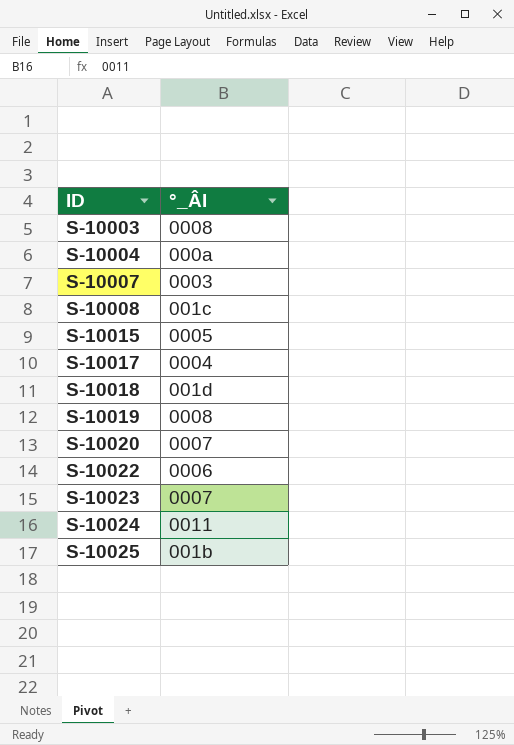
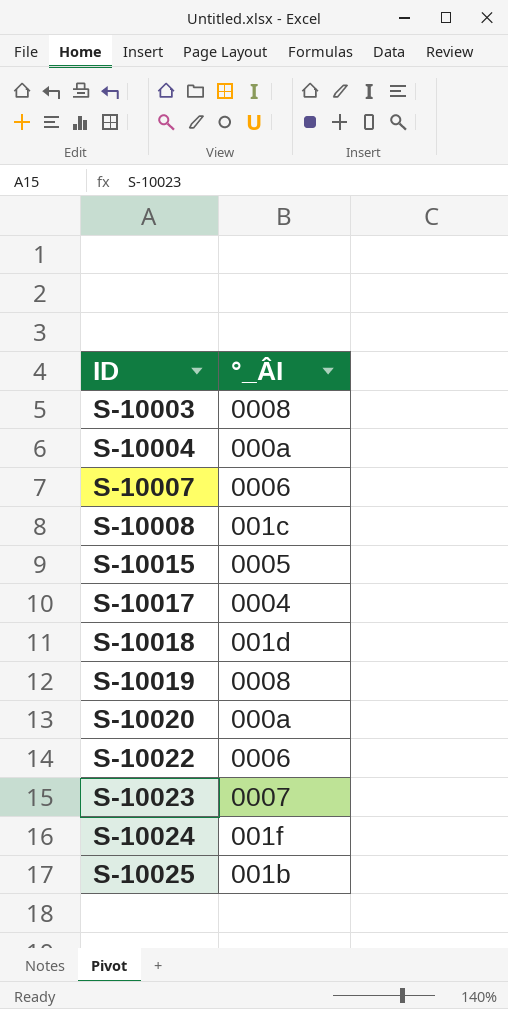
S-10007 | °_ÂI: 0003 -> 0006
S-10020 | °_ÂI: 0007 -> 000a
S-10024 | °_ÂI: 0011 -> 001f

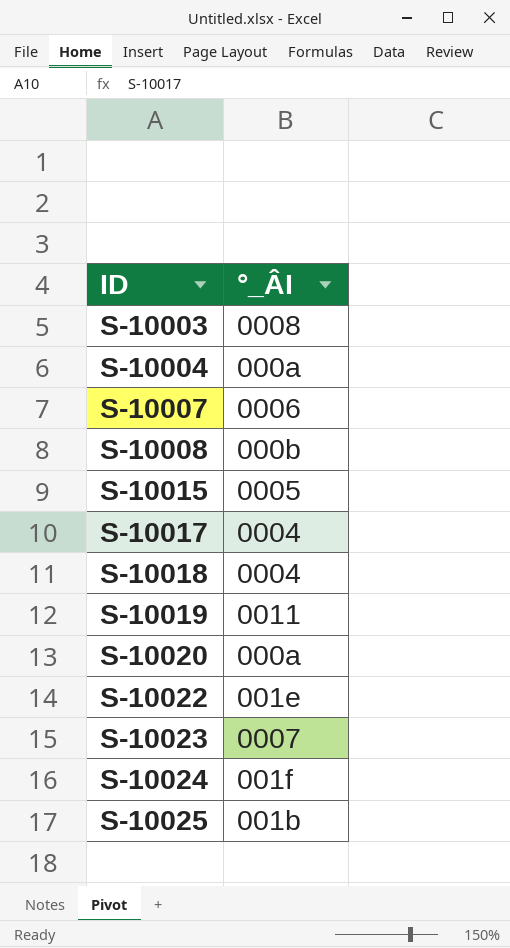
S-10008 | °_ÂI: 001c -> 000b
S-10018 | °_ÂI: 001d -> 0004
S-10019 | °_ÂI: 0008 -> 0011
S-10022 | °_ÂI: 0006 -> 001e

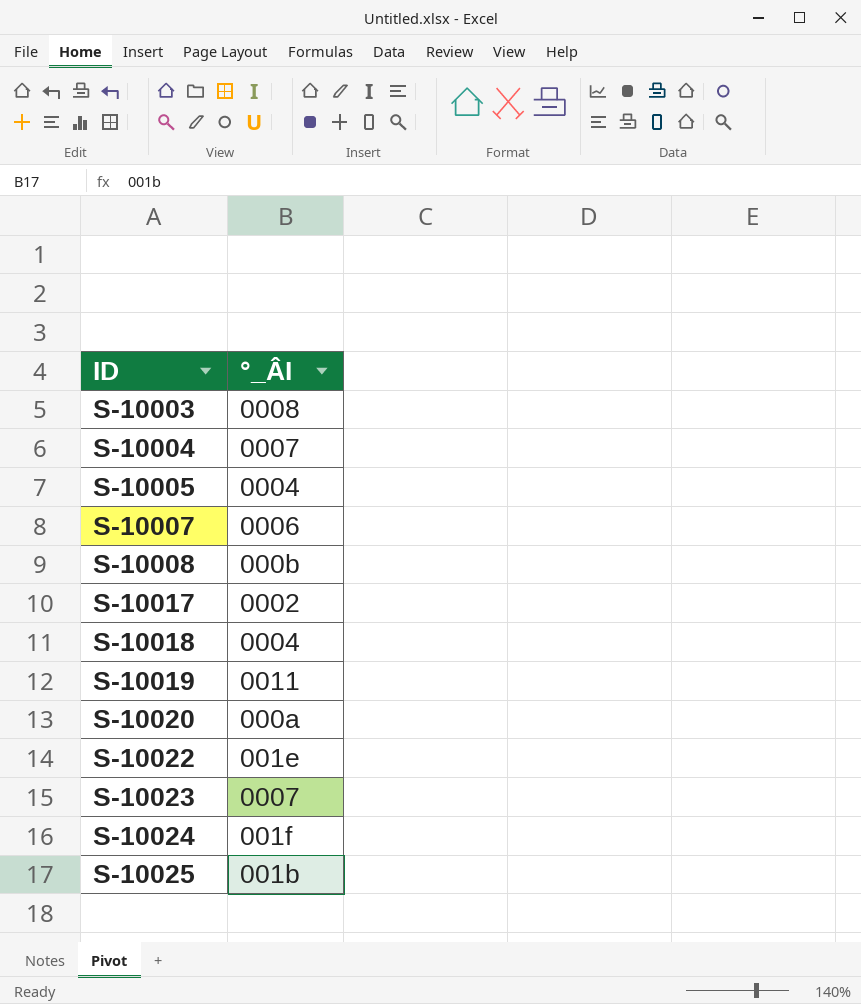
row S-10015: 0005 -> none
S-10004 | °_ÂI: 000a -> 0007
row S-10005: none -> 0004
S-10017 | °_ÂI: 0004 -> 0002

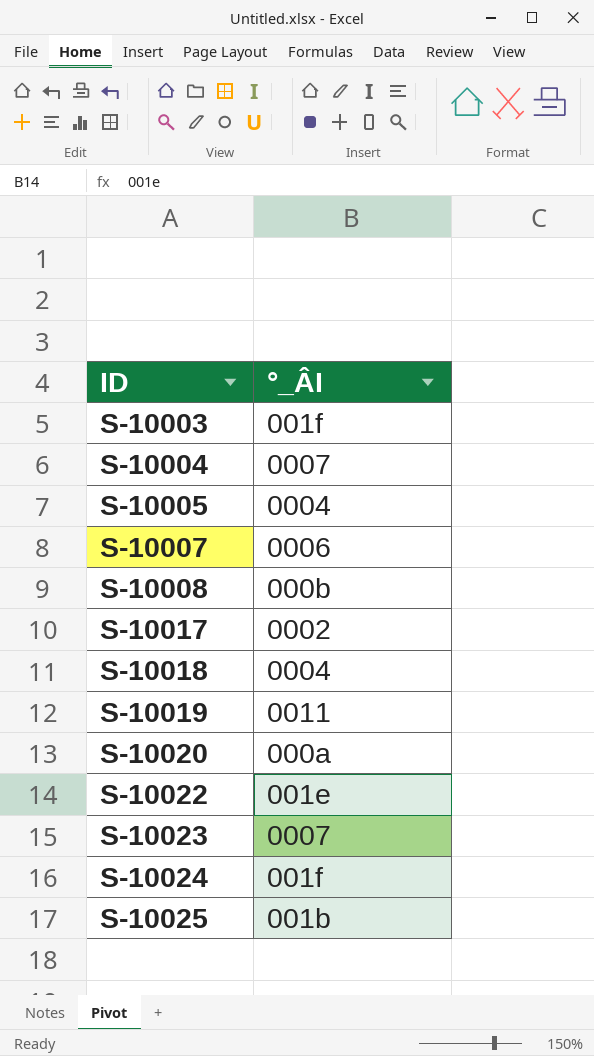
S-10003 | °_ÂI: 0008 -> 001f

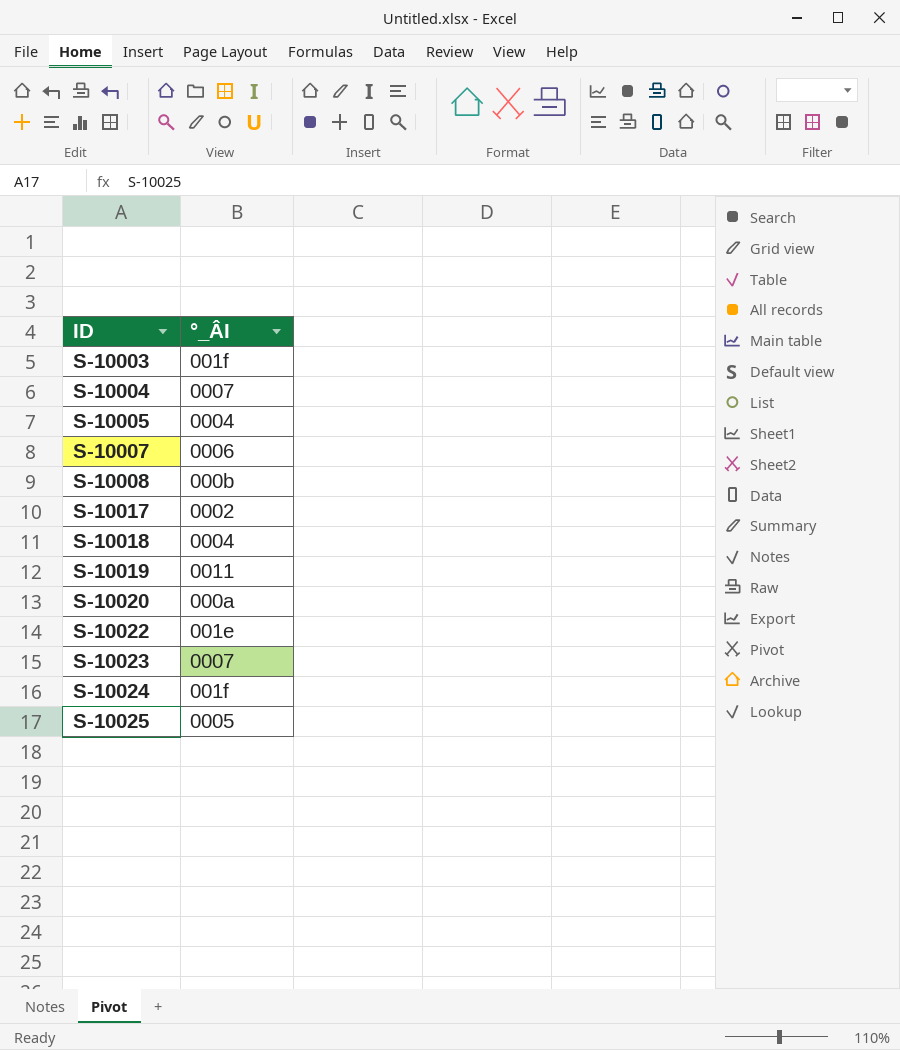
S-10025 | °_ÂI: 001b -> 0005

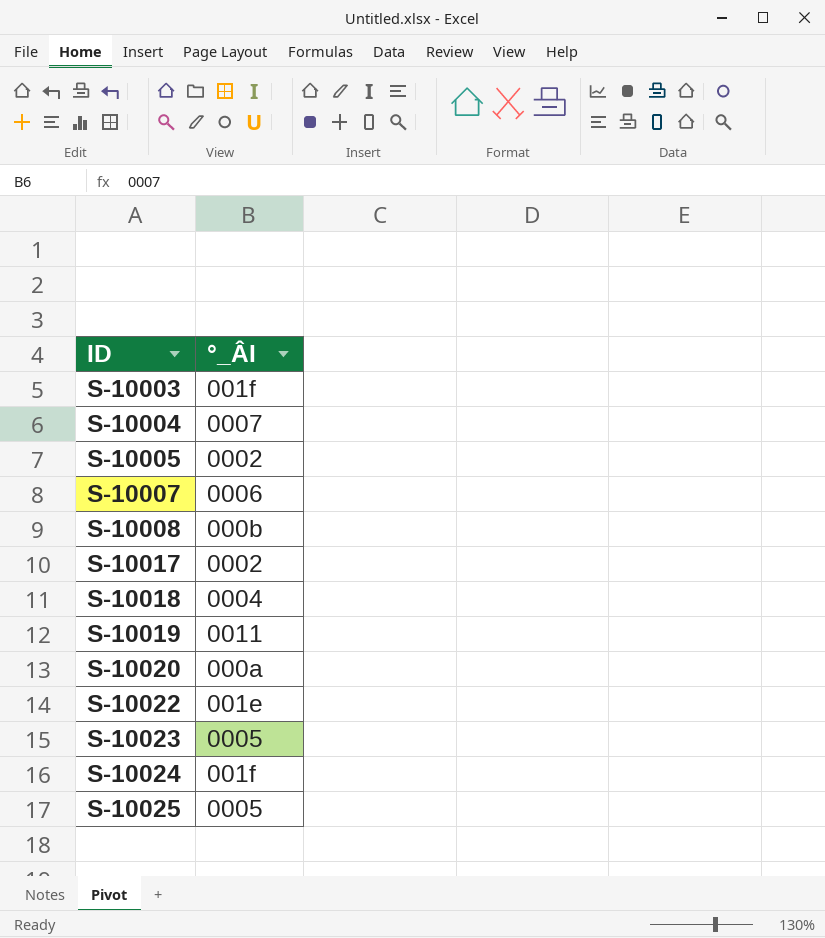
S-10005 | °_ÂI: 0004 -> 0002
S-10023 | °_ÂI: 0007 -> 0005

